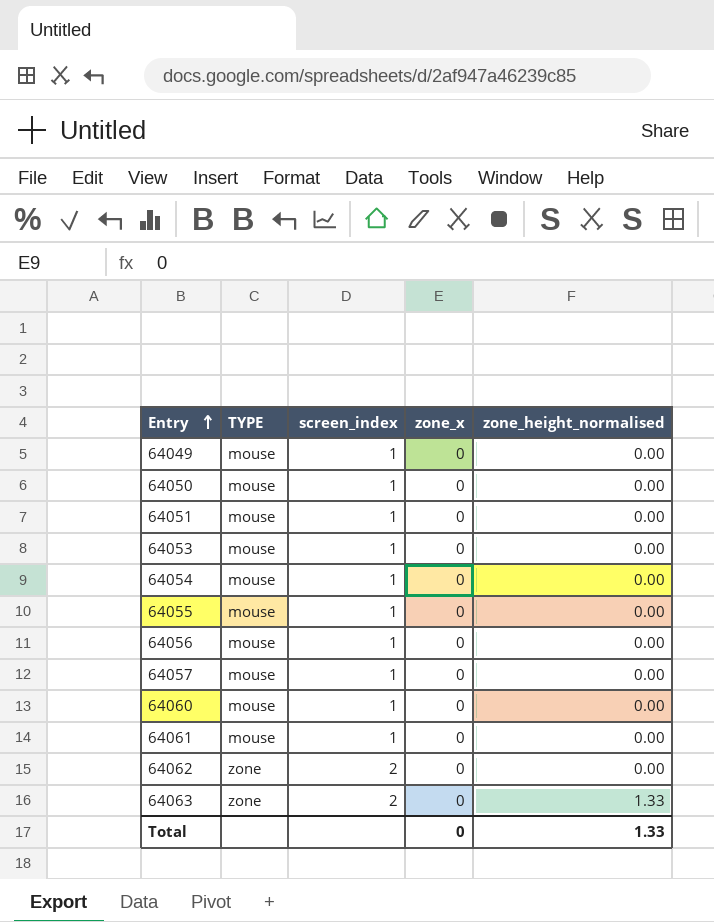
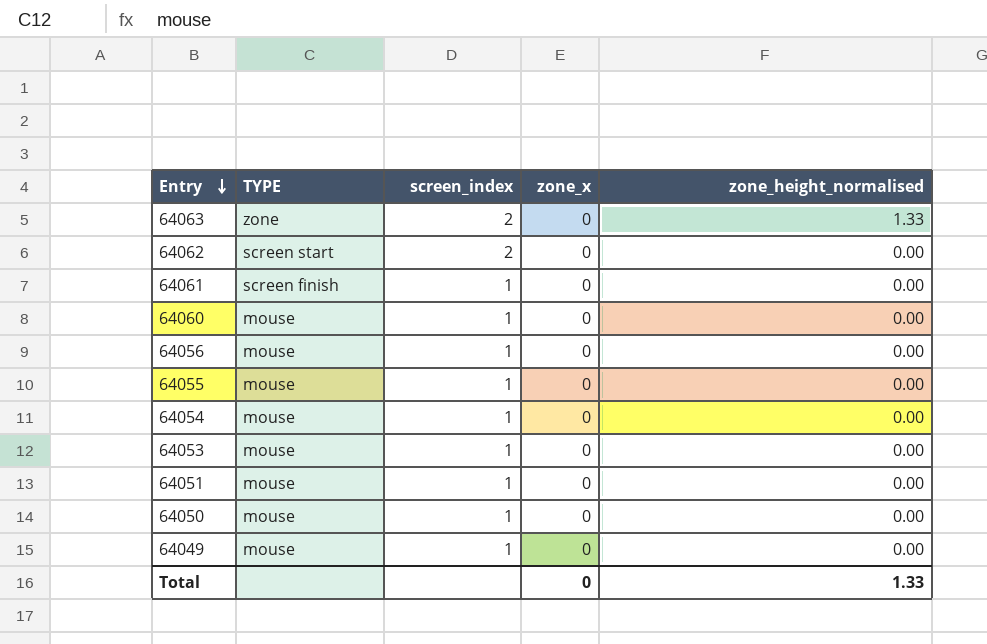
row order: Entry ascending -> Entry descending
row 64057: mouse | 1 | 0 | 0.00 -> none
64062 | TYPE: zone -> screen start
64061 | TYPE: mouse -> screen finish

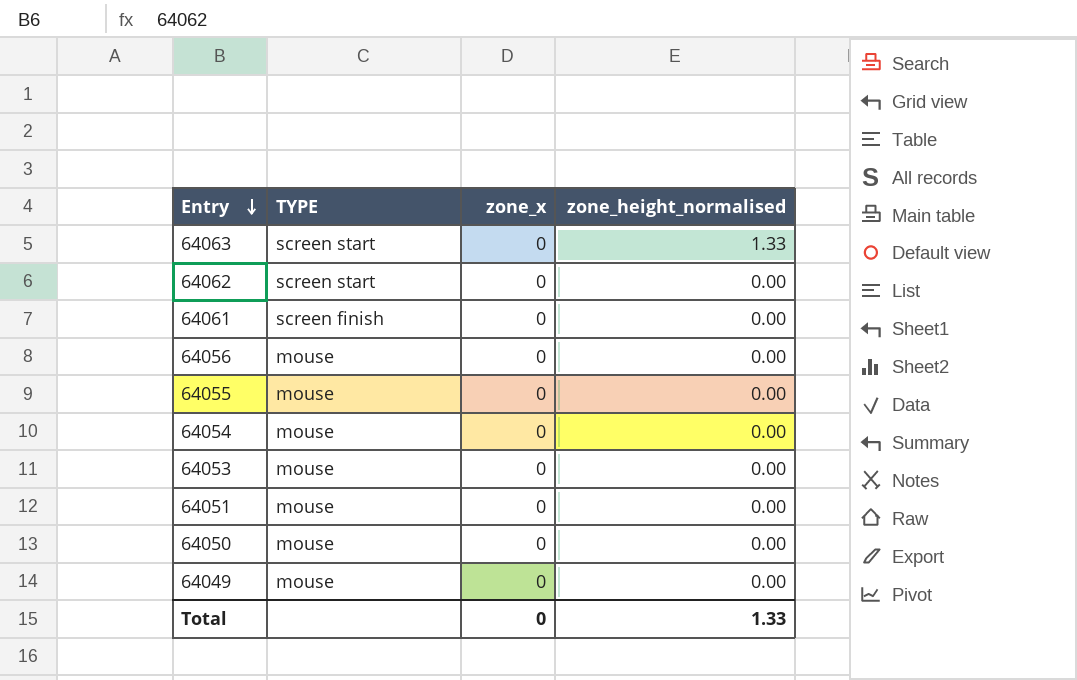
column screen_index | position: 3 -> none
row 64060: mouse | 1 | 0 | 0.00 -> none
64063 | TYPE: zone -> screen start

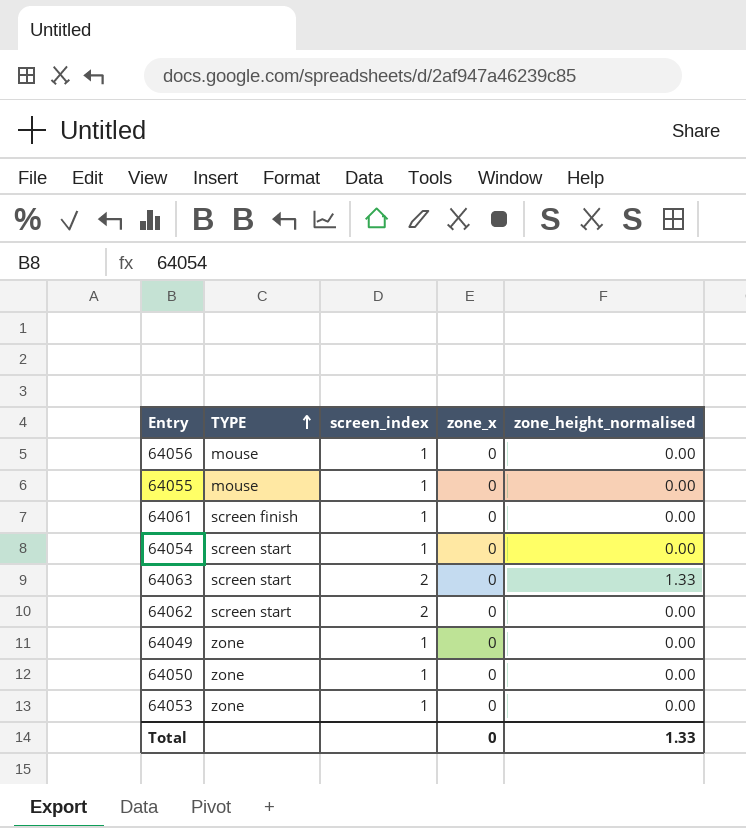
row order: Entry descending -> TYPE ascending
column screen_index | position: none -> 3
row 64051: mouse | 0 | 0.00 -> none
64054 | TYPE: mouse -> screen start
64049 | TYPE: mouse -> zone
64050 | TYPE: mouse -> zone
64053 | TYPE: mouse -> zone

